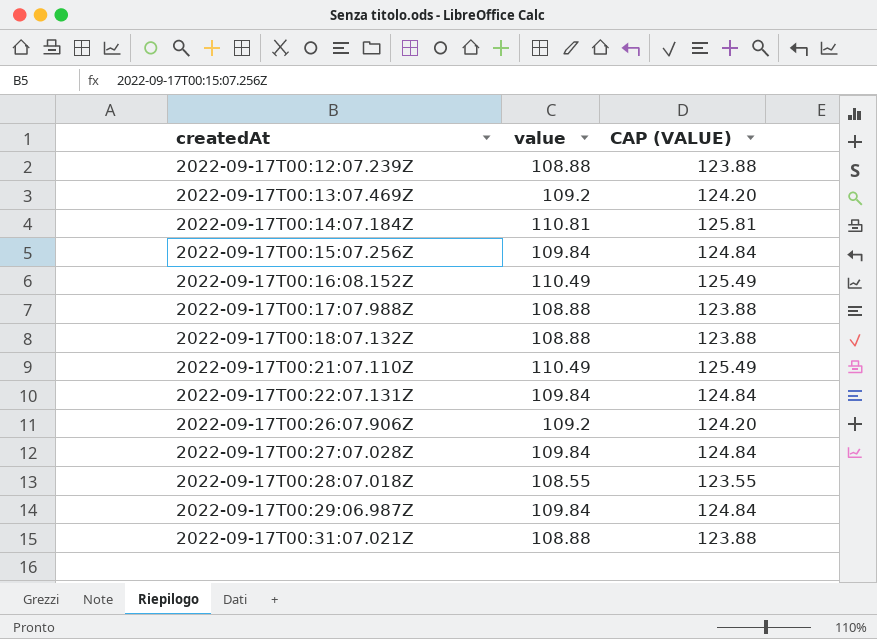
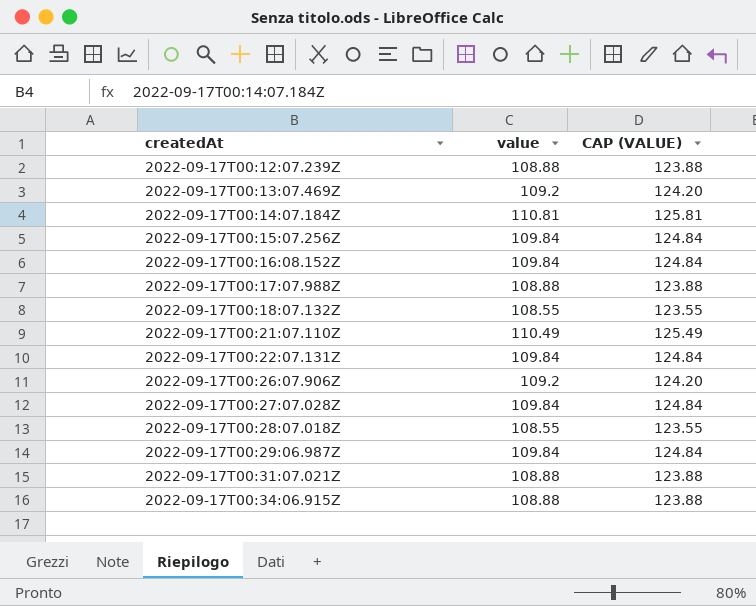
2022-09-17T00:16:08.152Z | value: 110.49 -> 109.84
2022-09-17T00:16:08.152Z | CAP (VALUE): 125.49 -> 124.84
2022-09-17T00:18:07.132Z | value: 108.88 -> 108.55
2022-09-17T00:18:07.132Z | CAP (VALUE): 123.88 -> 123.55
row 2022-09-17T00:34:06.915Z: none -> 108.88 | 123.88

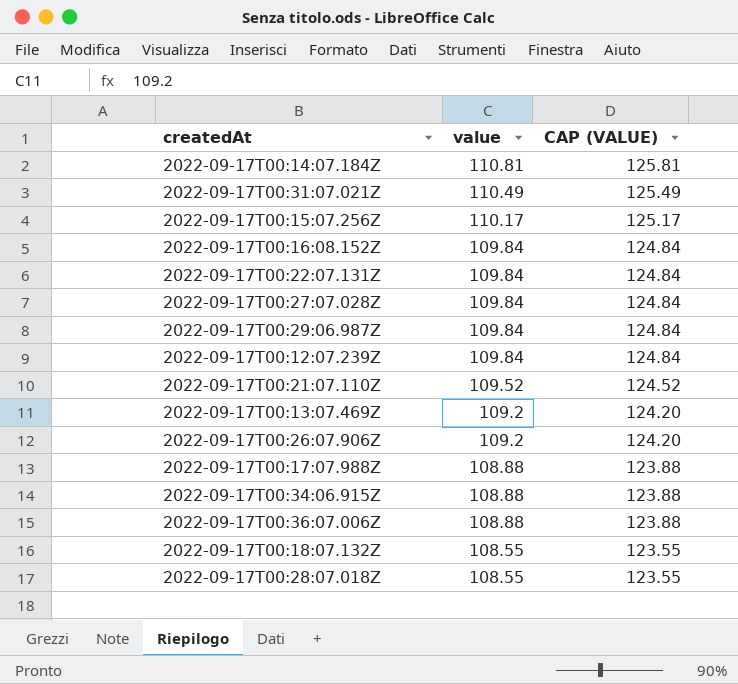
row order: createdAt ascending -> value descending
2022-09-17T00:31:07.021Z | value: 108.88 -> 110.49
2022-09-17T00:31:07.021Z | CAP (VALUE): 123.88 -> 125.49
2022-09-17T00:15:07.256Z | value: 109.84 -> 110.17
2022-09-17T00:15:07.256Z | CAP (VALUE): 124.84 -> 125.17
2022-09-17T00:12:07.239Z | value: 108.88 -> 109.84
2022-09-17T00:12:07.239Z | CAP (VALUE): 123.88 -> 124.84
2022-09-17T00:21:07.110Z | value: 110.49 -> 109.52
2022-09-17T00:21:07.110Z | CAP (VALUE): 125.49 -> 124.52
row 2022-09-17T00:36:07.006Z: none -> 108.88 | 123.88

